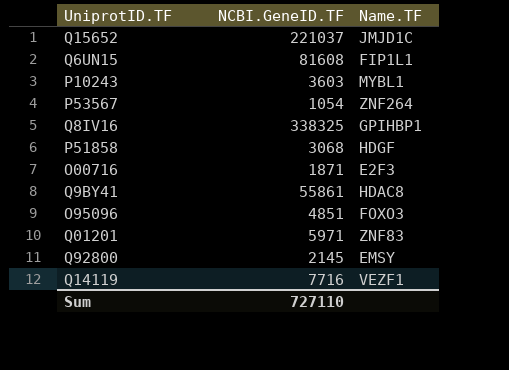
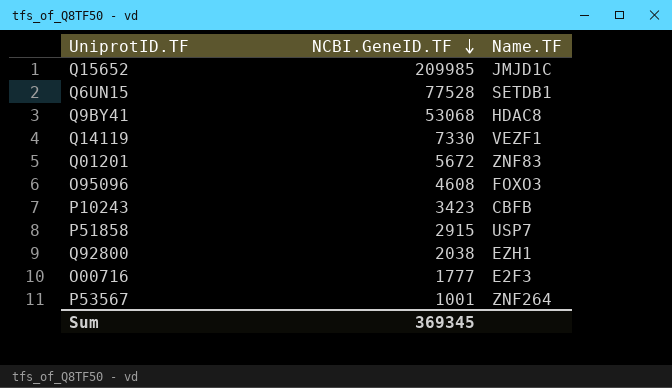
row order: none -> NCBI.GeneID.TF descending
row Q8IV16: 338325 | GPIHBP1 -> none
Q15652 | NCBI.GeneID.TF: 221037 -> 209985
Q6UN15 | NCBI.GeneID.TF: 81608 -> 77528
Q6UN15 | Name.TF: FIP1L1 -> SETDB1
Q9BY41 | NCBI.GeneID.TF: 55861 -> 53068
Q14119 | NCBI.GeneID.TF: 7716 -> 7330
Q01201 | NCBI.GeneID.TF: 5971 -> 5672
O95096 | NCBI.GeneID.TF: 4851 -> 4608
P10243 | NCBI.GeneID.TF: 3603 -> 3423
P10243 | Name.TF: MYBL1 -> CBFB
P51858 | NCBI.GeneID.TF: 3068 -> 2915
P51858 | Name.TF: HDGF -> USP7
Q92800 | NCBI.GeneID.TF: 2145 -> 2038
Q92800 | Name.TF: EMSY -> EZH1
O00716 | NCBI.GeneID.TF: 1871 -> 1777
P53567 | NCBI.GeneID.TF: 1054 -> 1001
Sum | NCBI.GeneID.TF: 727110 -> 369345

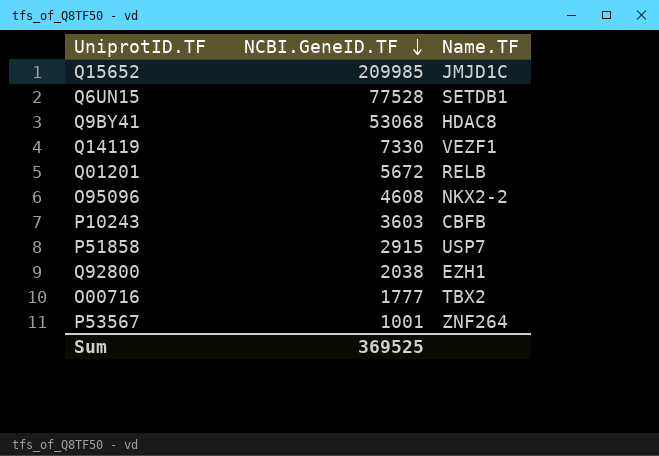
Q01201 | Name.TF: ZNF83 -> RELB
O95096 | Name.TF: FOXO3 -> NKX2-2
P10243 | NCBI.GeneID.TF: 3423 -> 3603
O00716 | Name.TF: E2F3 -> TBX2
Sum | NCBI.GeneID.TF: 369345 -> 369525

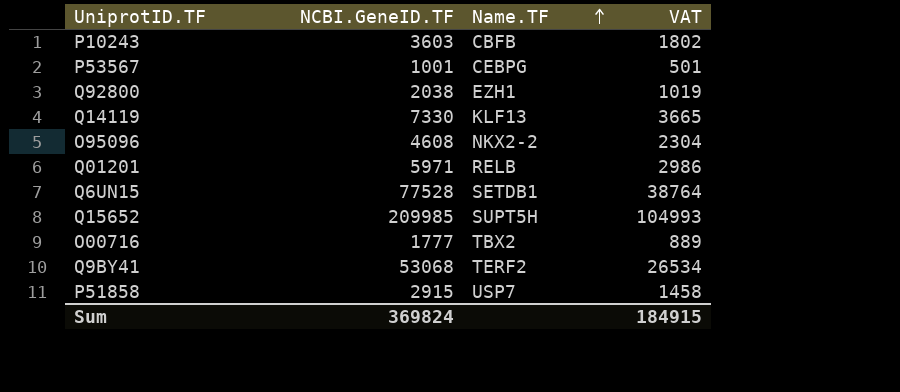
row order: NCBI.GeneID.TF descending -> Name.TF ascending
column VAT | formula: none -> [NCBI.GeneID.TF] * 0.5
P53567 | Name.TF: ZNF264 -> CEBPG
Q14119 | Name.TF: VEZF1 -> KLF13
Q01201 | NCBI.GeneID.TF: 5672 -> 5971
Q15652 | Name.TF: JMJD1C -> SUPT5H
Q9BY41 | Name.TF: HDAC8 -> TERF2
Sum | NCBI.GeneID.TF: 369525 -> 369824

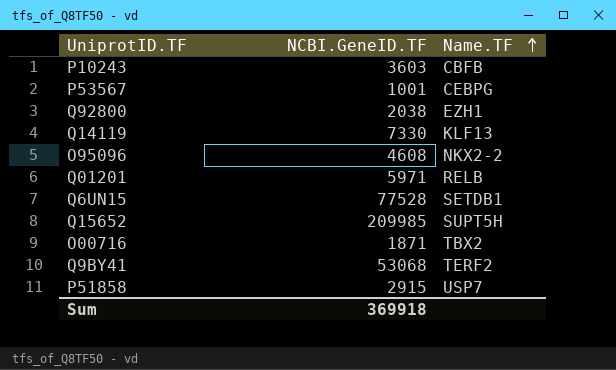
column VAT | formula: [NCBI.GeneID.TF] * 0.5 -> none
O00716 | NCBI.GeneID.TF: 1777 -> 1871
Sum | NCBI.GeneID.TF: 369824 -> 369918

